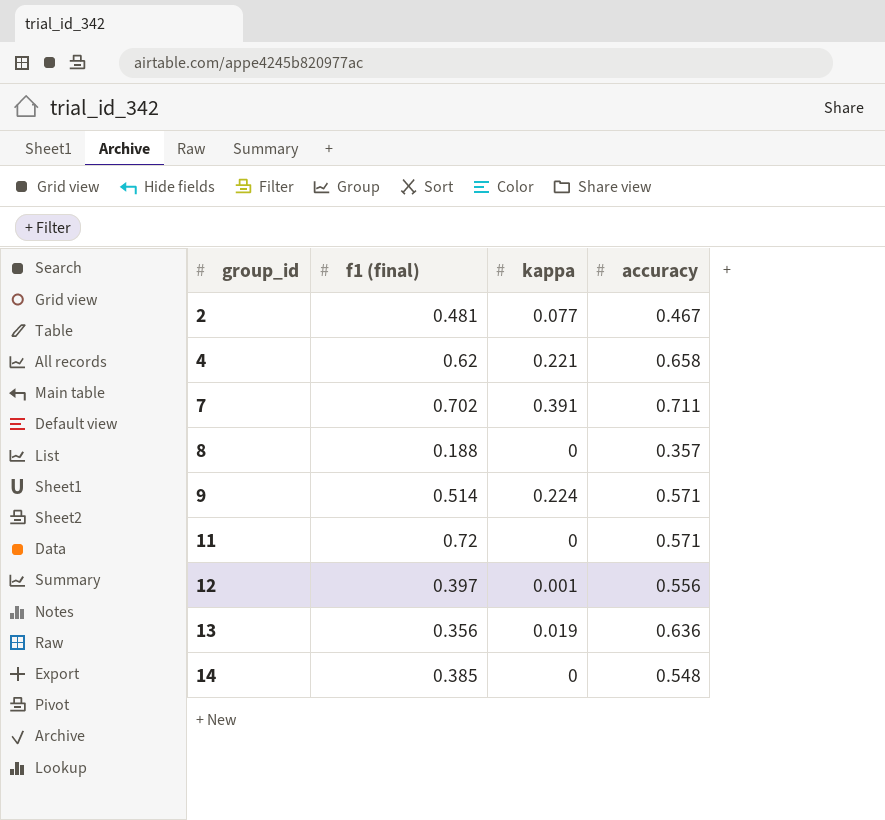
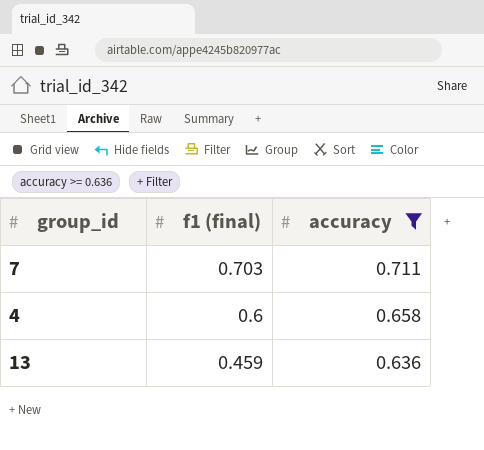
filter: none -> accuracy >= 0.636
row order: group_id ascending -> f1 (final) descending
column kappa | position: 3 -> none
7 | f1 (final): 0.702 -> 0.703
4 | f1 (final): 0.62 -> 0.6
13 | f1 (final): 0.356 -> 0.459

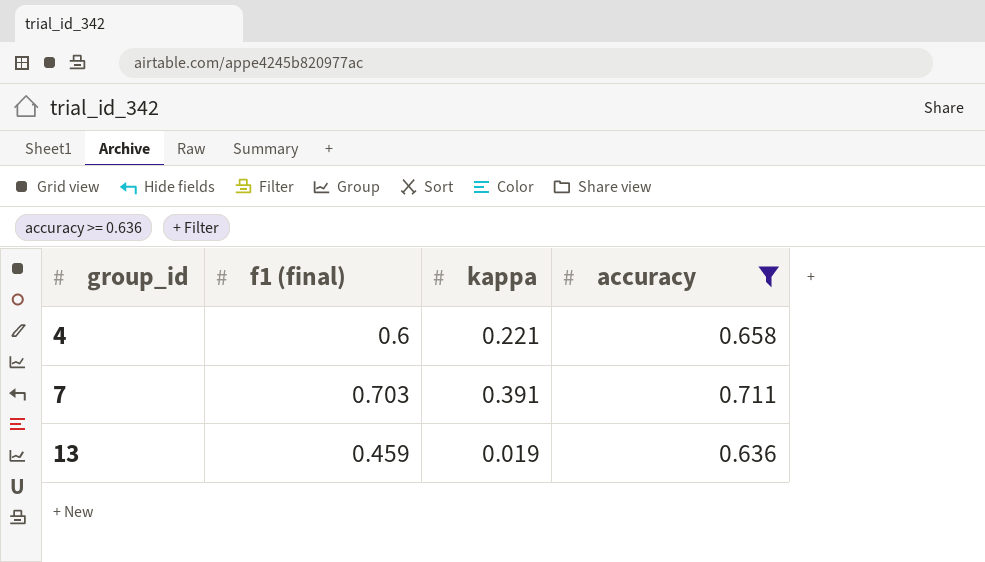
row order: f1 (final) descending -> group_id ascending
column kappa | position: none -> 3

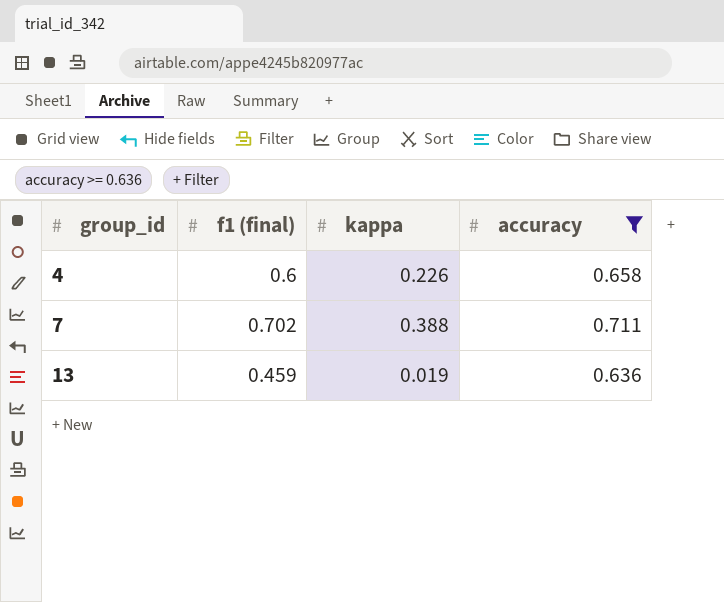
4 | kappa: 0.221 -> 0.226
7 | f1 (final): 0.703 -> 0.702
7 | kappa: 0.391 -> 0.388

